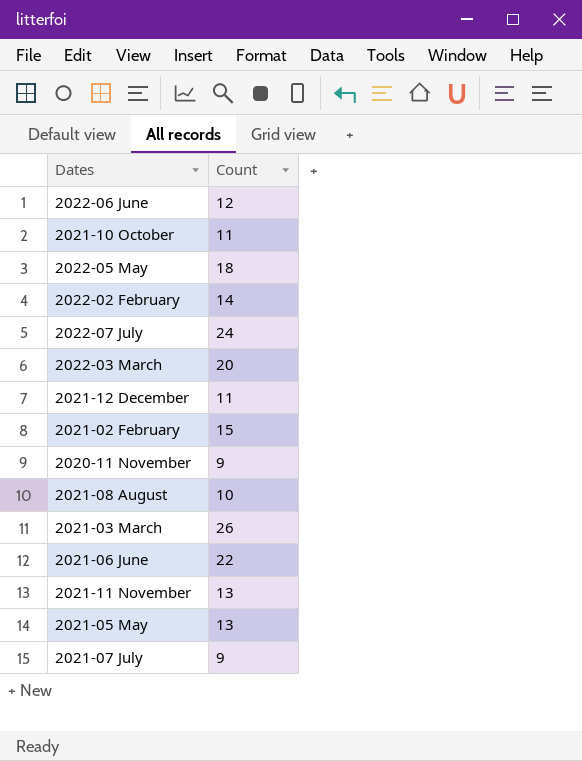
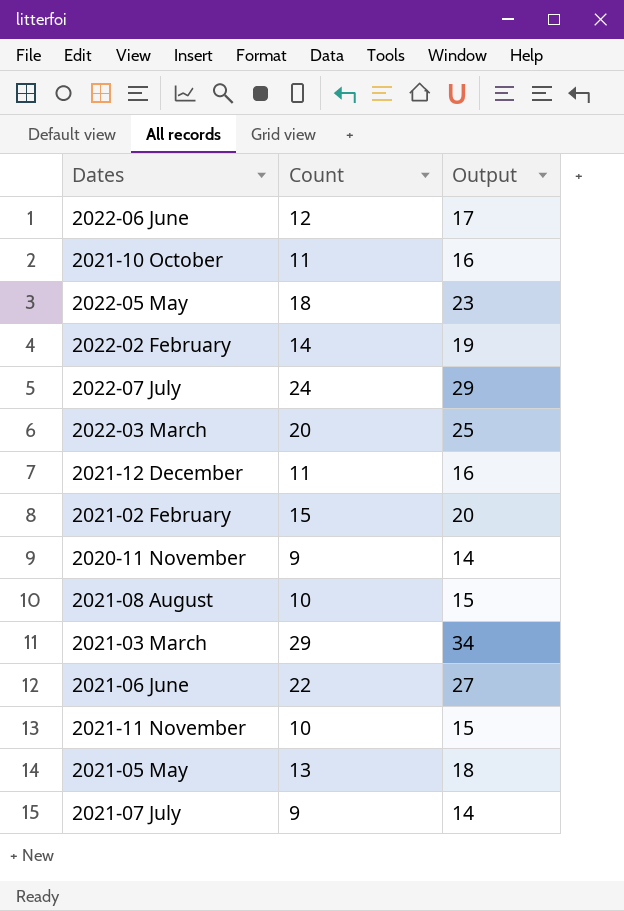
column Output | formula: none -> [Count] + 5
2021-03 March | Count: 26 -> 29
2021-11 November | Count: 13 -> 10

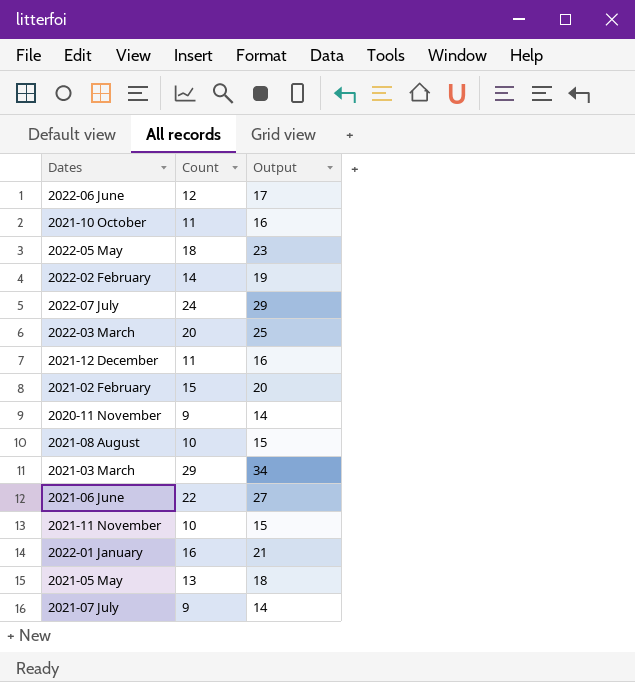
row 2022-01 January: none -> 16 | 21

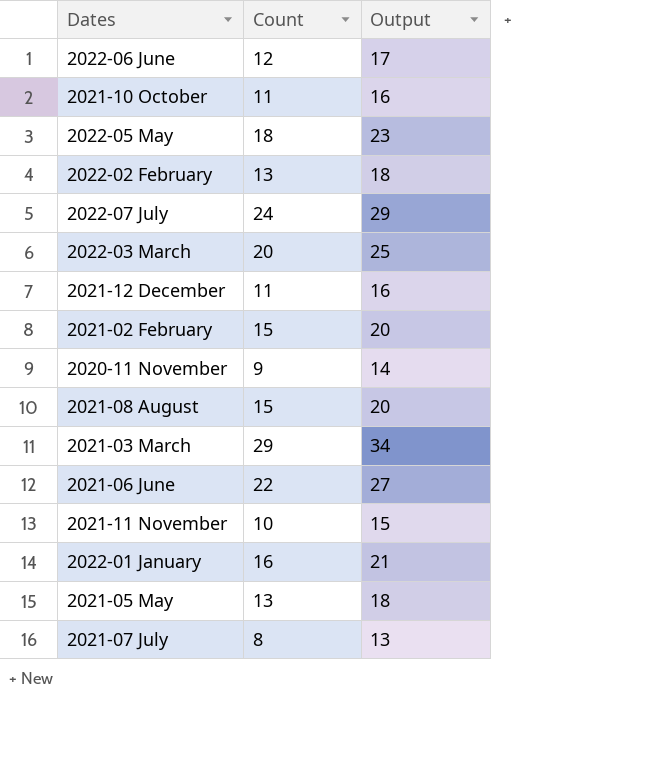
2022-02 February | Count: 14 -> 13
2022-02 February | Output: 19 -> 18
2021-08 August | Count: 10 -> 15
2021-08 August | Output: 15 -> 20
2021-07 July | Count: 9 -> 8
2021-07 July | Output: 14 -> 13

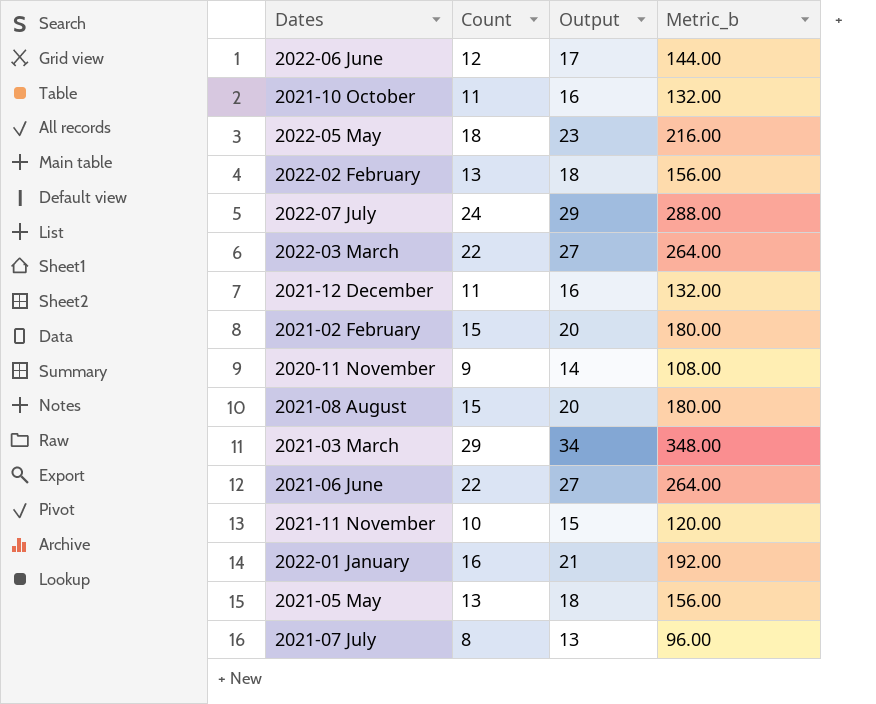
column Metric_b | formula: none -> [Count] * 12
2022-03 March | Count: 20 -> 22
2022-03 March | Output: 25 -> 27

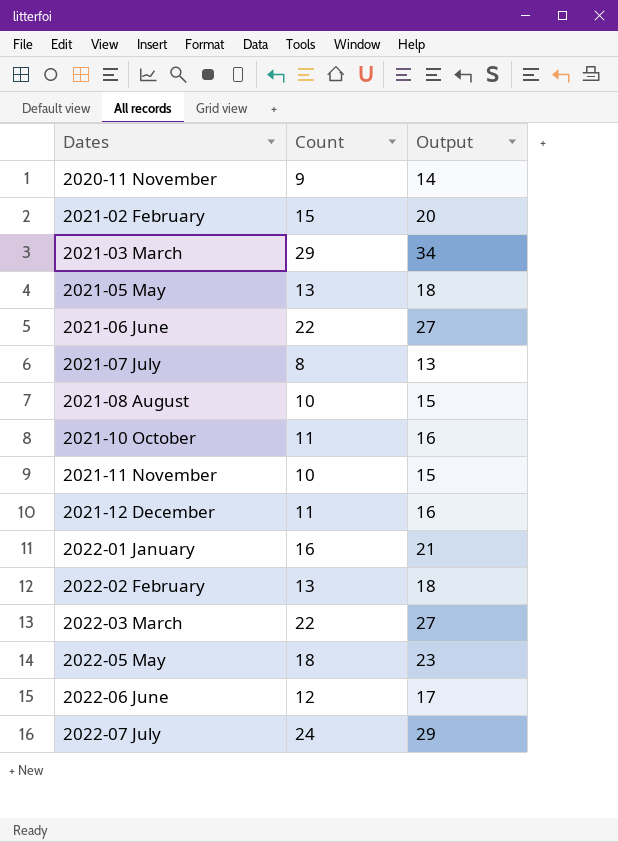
row order: none -> Dates ascending
column Metric_b | formula: [Count] * 12 -> none
2021-08 August | Count: 15 -> 10
2021-08 August | Output: 20 -> 15

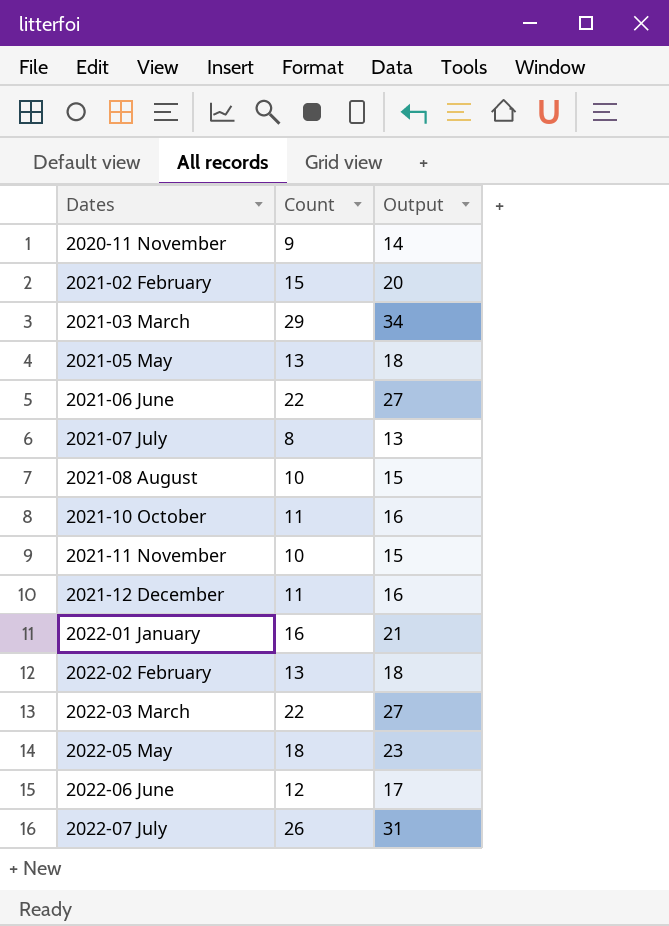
2022-07 July | Count: 24 -> 26
2022-07 July | Output: 29 -> 31

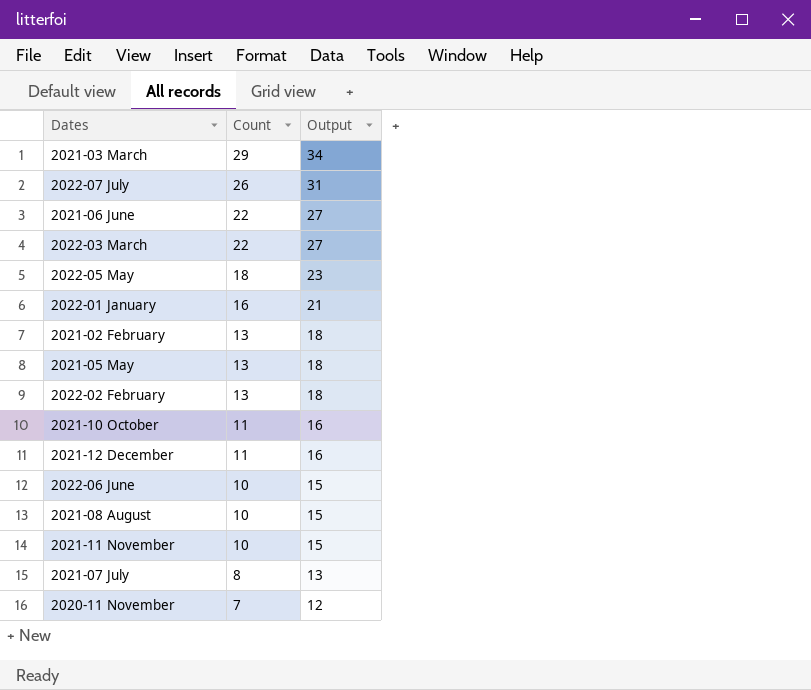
row order: Dates ascending -> Count descending
2021-02 February | Count: 15 -> 13
2021-02 February | Output: 20 -> 18
2022-06 June | Count: 12 -> 10
2022-06 June | Output: 17 -> 15
2020-11 November | Count: 9 -> 7
2020-11 November | Output: 14 -> 12

